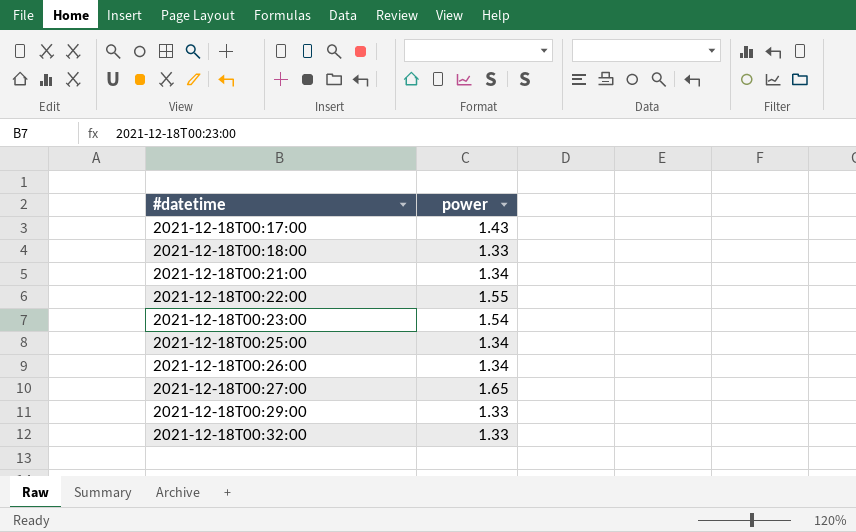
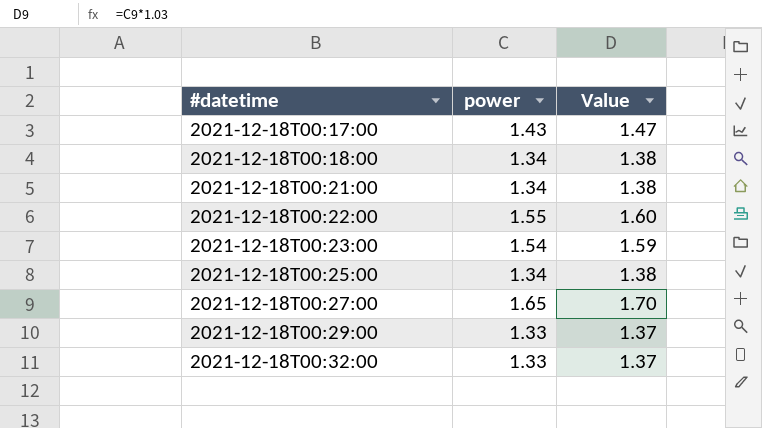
column Value | formula: none -> [power] * 1.03
row 2021-12-18T00:26:00: 1.34 -> none
2021-12-18T00:18:00 | power: 1.33 -> 1.34

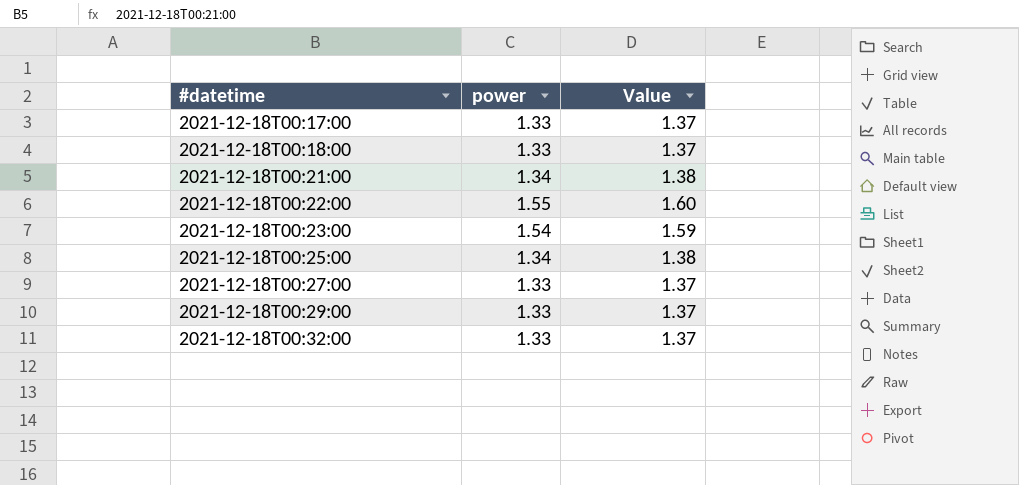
2021-12-18T00:17:00 | power: 1.43 -> 1.33
2021-12-18T00:17:00 | Value: 1.47 -> 1.37
2021-12-18T00:18:00 | power: 1.34 -> 1.33
2021-12-18T00:18:00 | Value: 1.38 -> 1.37
2021-12-18T00:27:00 | power: 1.65 -> 1.33
2021-12-18T00:27:00 | Value: 1.70 -> 1.37

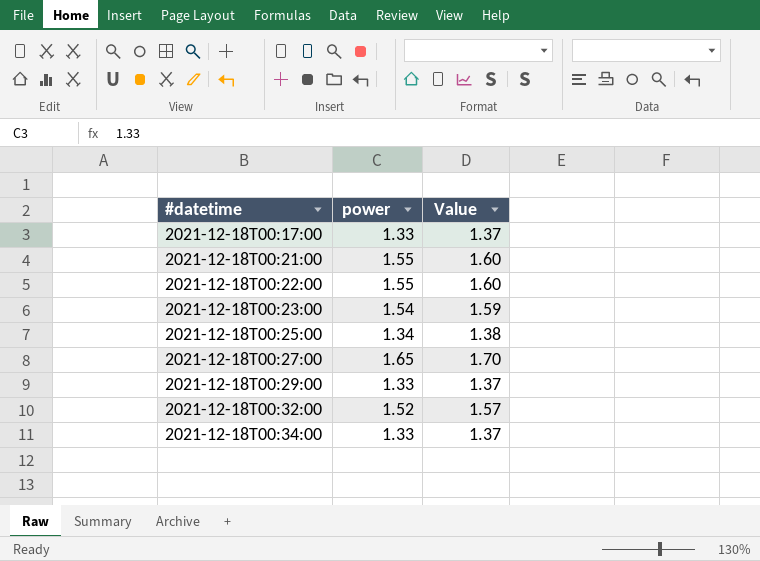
row 2021-12-18T00:18:00: 1.33 | 1.37 -> none
2021-12-18T00:21:00 | power: 1.34 -> 1.55
2021-12-18T00:21:00 | Value: 1.38 -> 1.60
2021-12-18T00:27:00 | power: 1.33 -> 1.65
2021-12-18T00:27:00 | Value: 1.37 -> 1.70
2021-12-18T00:32:00 | power: 1.33 -> 1.52
2021-12-18T00:32:00 | Value: 1.37 -> 1.57
row 2021-12-18T00:34:00: none -> 1.33 | 1.37

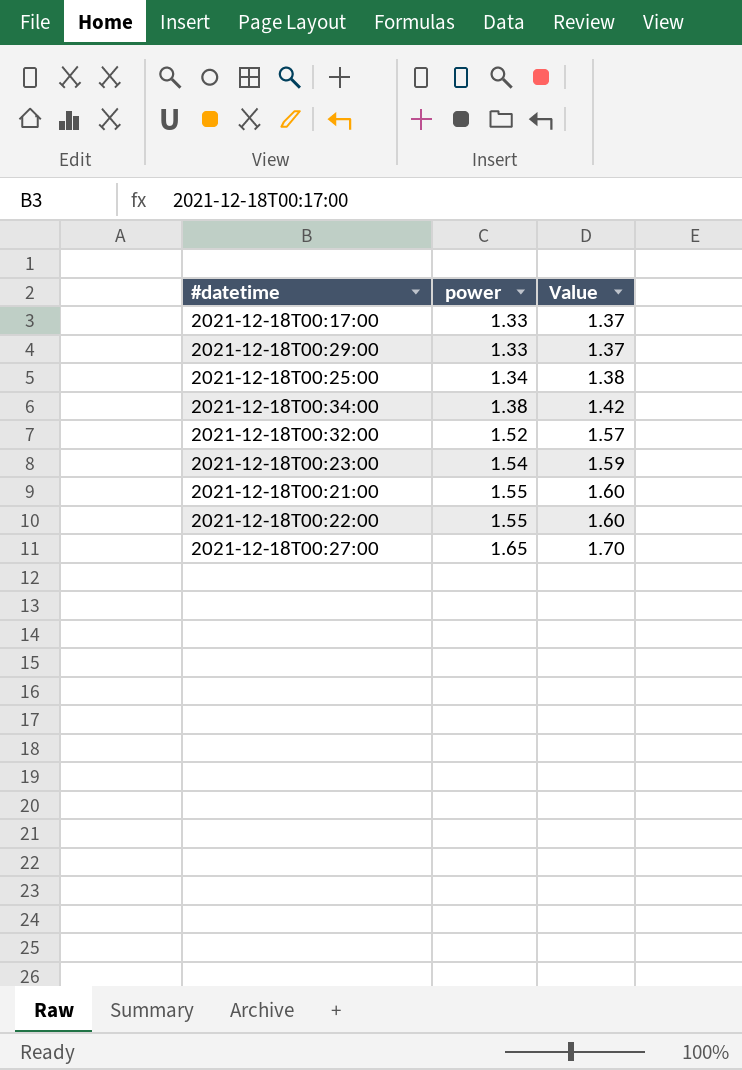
row order: #datetime ascending -> power ascending
2021-12-18T00:34:00 | power: 1.33 -> 1.38
2021-12-18T00:34:00 | Value: 1.37 -> 1.42

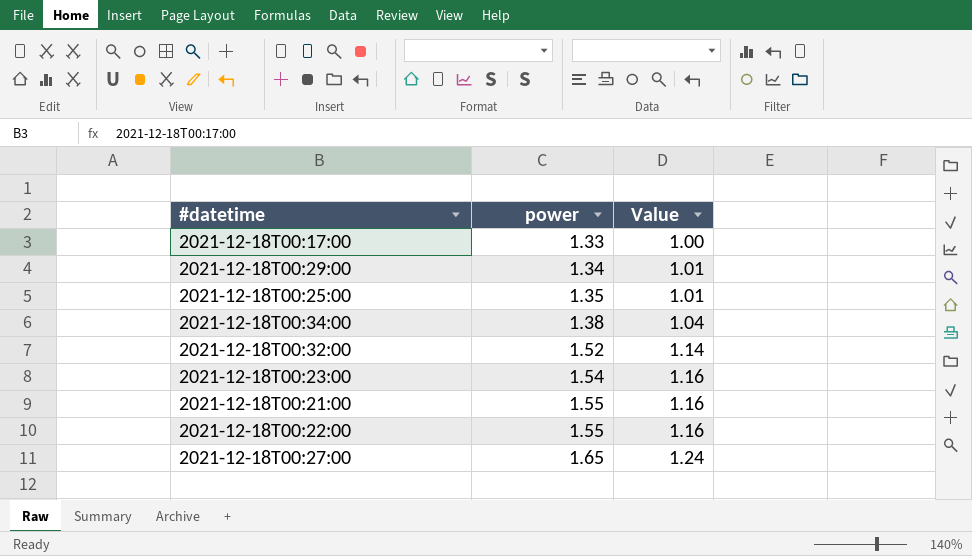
column Value | formula: [power] * 1.03 -> [power] * 0.75
2021-12-18T00:29:00 | power: 1.33 -> 1.34
2021-12-18T00:25:00 | power: 1.34 -> 1.35

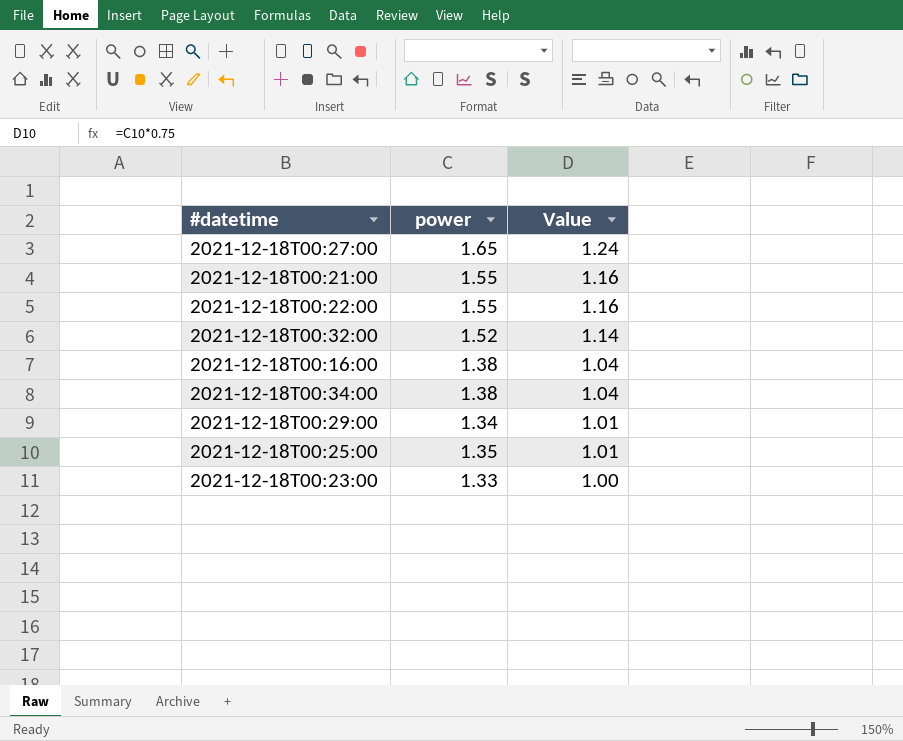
row order: power ascending -> Value descending
row 2021-12-18T00:17:00: 1.33 | 1.00 -> none
row 2021-12-18T00:16:00: none -> 1.38 | 1.04
2021-12-18T00:23:00 | power: 1.54 -> 1.33
2021-12-18T00:23:00 | Value: 1.16 -> 1.00

